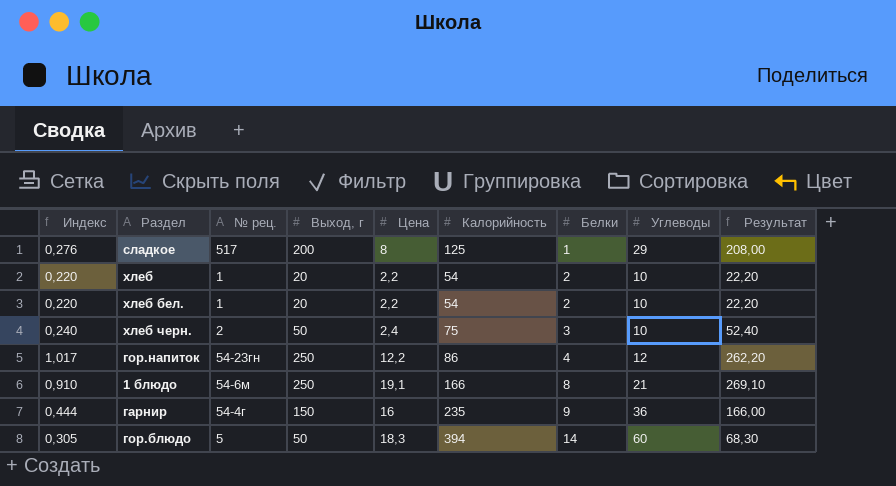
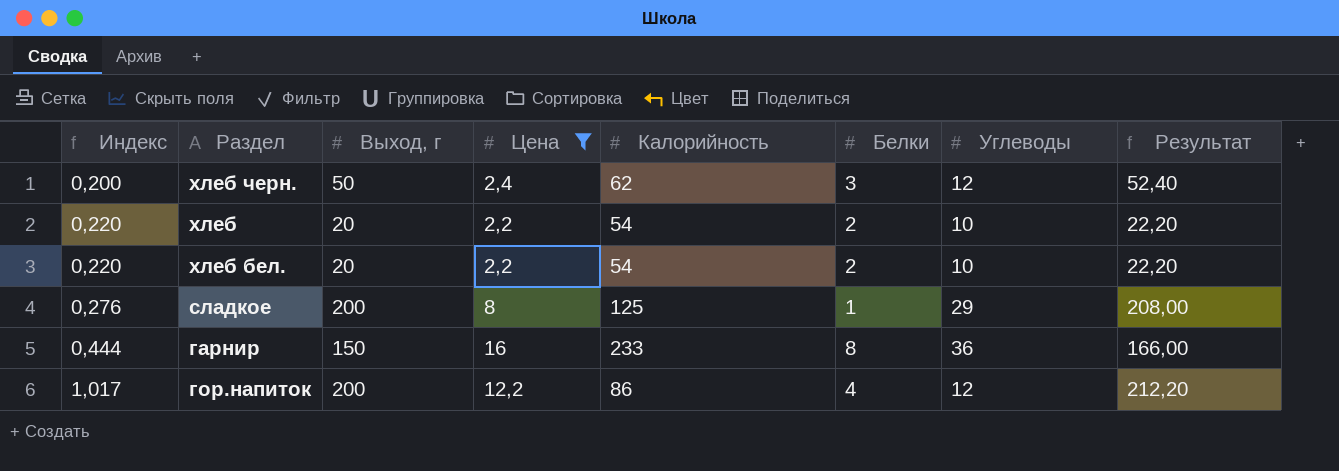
filter: none -> Цена <= 16
row order: Белки ascending -> Индекс ascending
column № рец. | position: 3 -> none
хлеб черн. | Индекс: 0,240 -> 0,200
хлеб черн. | Калорийность: 75 -> 62
хлеб черн. | Углеводы: 10 -> 12
гарнир | Калорийность: 235 -> 233
гарнир | Белки: 9 -> 8
гор.напиток | Выход, г: 250 -> 200
гор.напиток | Результат: 262,20 -> 212,20

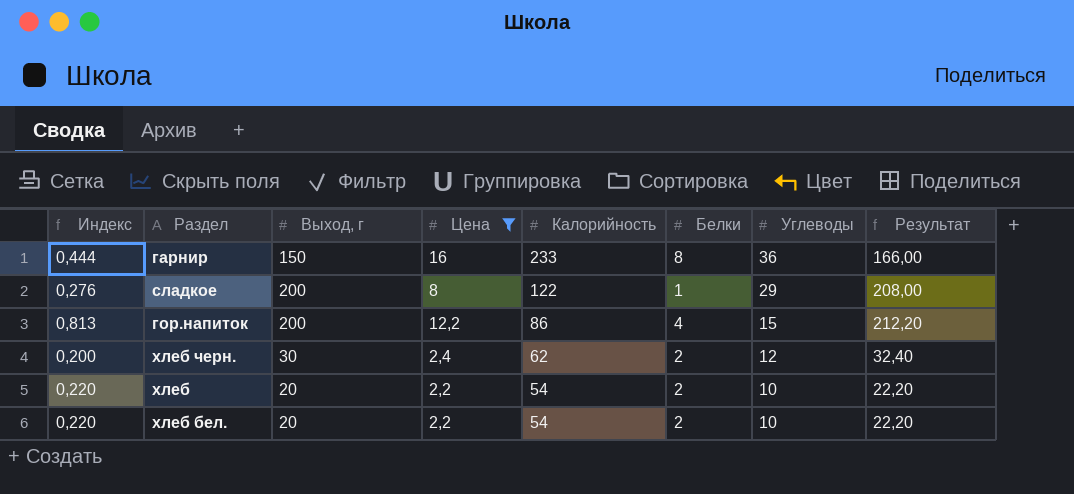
row order: Индекс ascending -> Калорийность descending
сладкое | Калорийность: 125 -> 122
гор.напиток | Индекс: 1,017 -> 0,813
гор.напиток | Углеводы: 12 -> 15
хлеб черн. | Выход, г: 50 -> 30
хлеб черн. | Белки: 3 -> 2
хлеб черн. | Результат: 52,40 -> 32,40

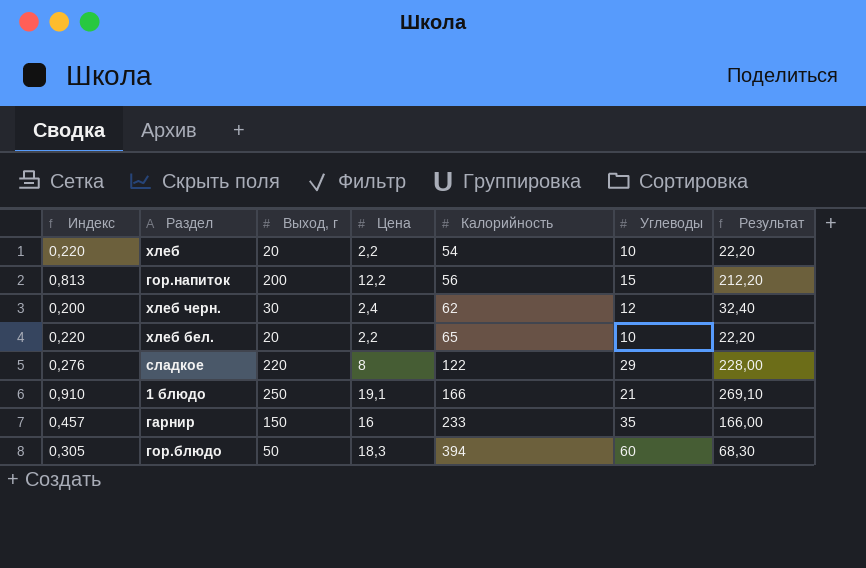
filter: Цена <= 16 -> none
row order: Калорийность descending -> Калорийность ascending
column Белки | position: 6 -> none
гор.напиток | Калорийность: 86 -> 56
хлеб бел. | Калорийность: 54 -> 65
сладкое | Выход, г: 200 -> 220
сладкое | Результат: 208,00 -> 228,00
гарнир | Индекс: 0,444 -> 0,457
гарнир | Углеводы: 36 -> 35

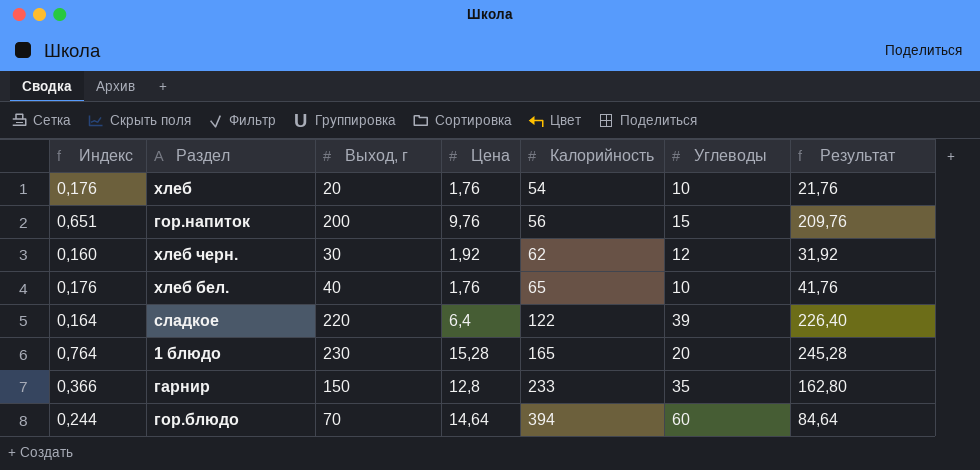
хлеб | Индекс: 0,220 -> 0,176
хлеб | Цена: 2,2 -> 1,76
хлеб | Результат: 22,20 -> 21,76
гор.напиток | Индекс: 0,813 -> 0,651
гор.напиток | Цена: 12,2 -> 9,76
гор.напиток | Результат: 212,20 -> 209,76
хлеб черн. | Индекс: 0,200 -> 0,160
хлеб черн. | Цена: 2,4 -> 1,92
хлеб черн. | Результат: 32,40 -> 31,92
хлеб бел. | Индекс: 0,220 -> 0,176
хлеб бел. | Выход, г: 20 -> 40
хлеб бел. | Цена: 2,2 -> 1,76
хлеб бел. | Результат: 22,20 -> 41,76
сладкое | Индекс: 0,276 -> 0,164
сладкое | Цена: 8 -> 6,4
сладкое | Углеводы: 29 -> 39
сладкое | Результат: 228,00 -> 226,40
1 блюдо | Индекс: 0,910 -> 0,764
1 блюдо | Выход, г: 250 -> 230
1 блюдо | Цена: 19,1 -> 15,28
1 блюдо | Калорийность: 166 -> 165
1 блюдо | Углеводы: 21 -> 20
1 блюдо | Результат: 269,10 -> 245,28
гарнир | Индекс: 0,457 -> 0,366
гарнир | Цена: 16 -> 12,8
гарнир | Результат: 166,00 -> 162,80
гор.блюдо | Индекс: 0,305 -> 0,244
гор.блюдо | Выход, г: 50 -> 70
гор.блюдо | Цена: 18,3 -> 14,64
гор.блюдо | Результат: 68,30 -> 84,64

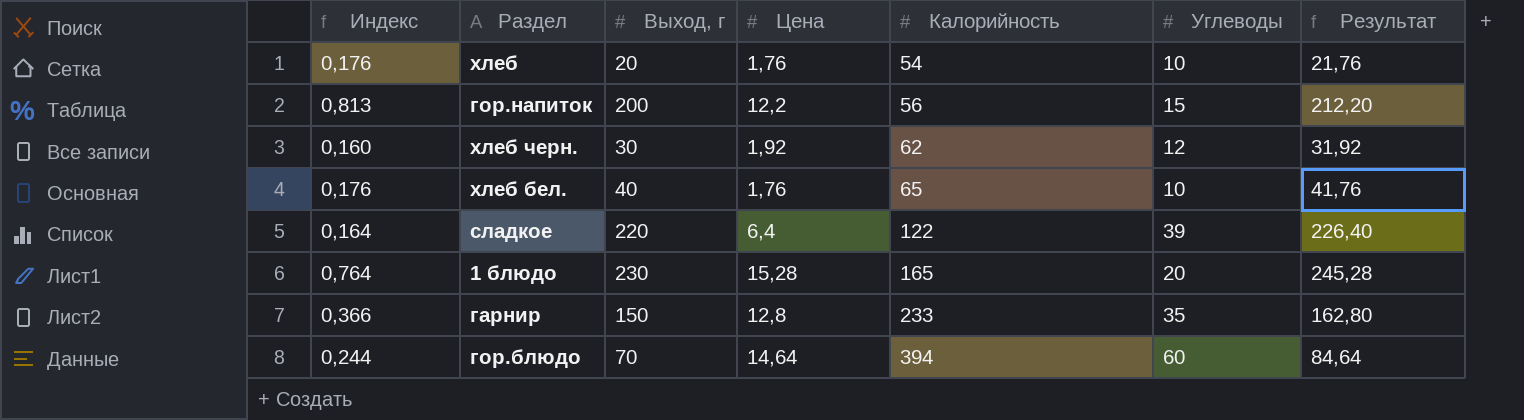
гор.напиток | Индекс: 0,651 -> 0,813
гор.напиток | Цена: 9,76 -> 12,2
гор.напиток | Результат: 209,76 -> 212,20

